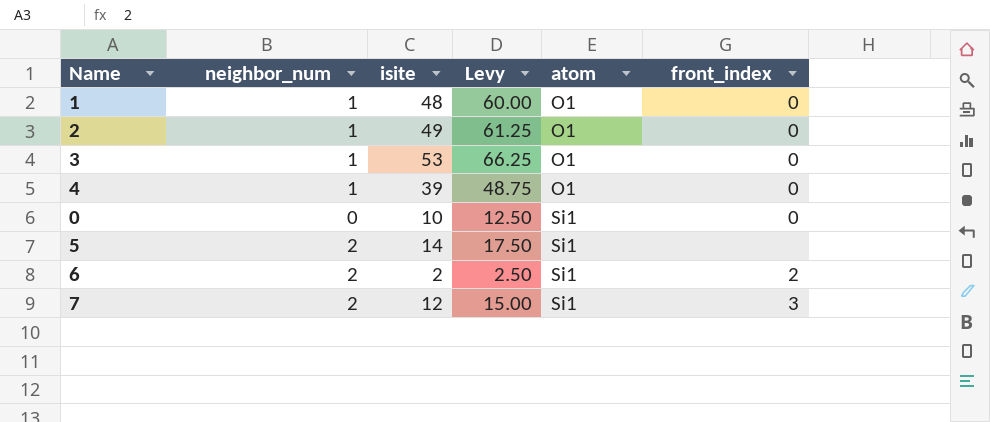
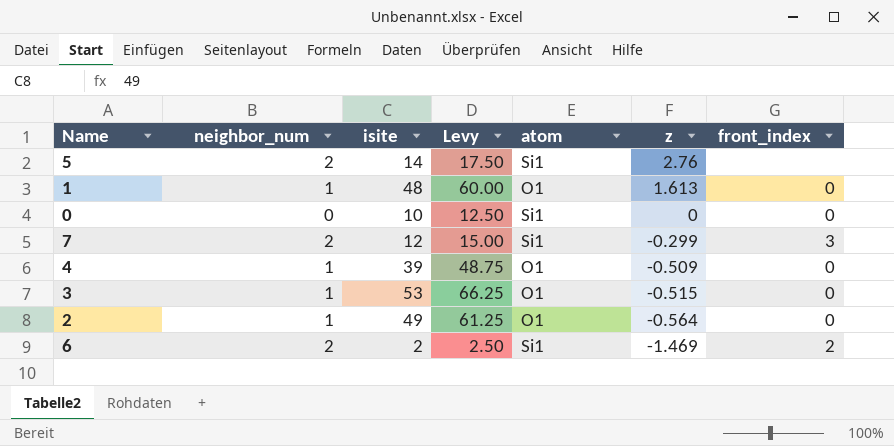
row order: atom ascending -> z descending
column z | position: none -> 6

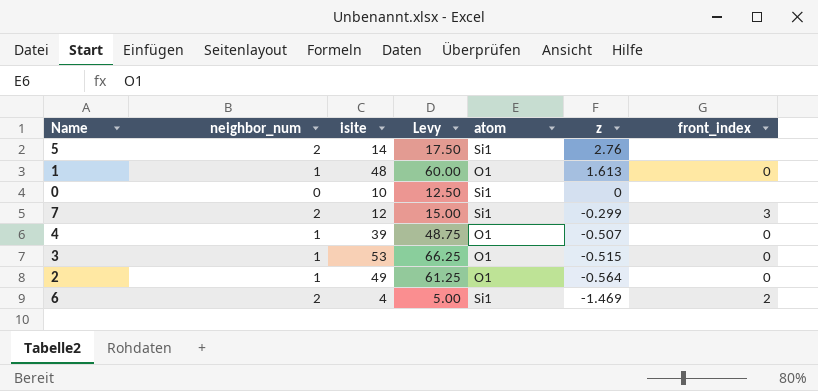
0 | front_index: 0 -> none
4 | z: -0.509 -> -0.507
6 | isite: 2 -> 4
6 | Levy: 2.50 -> 5.00

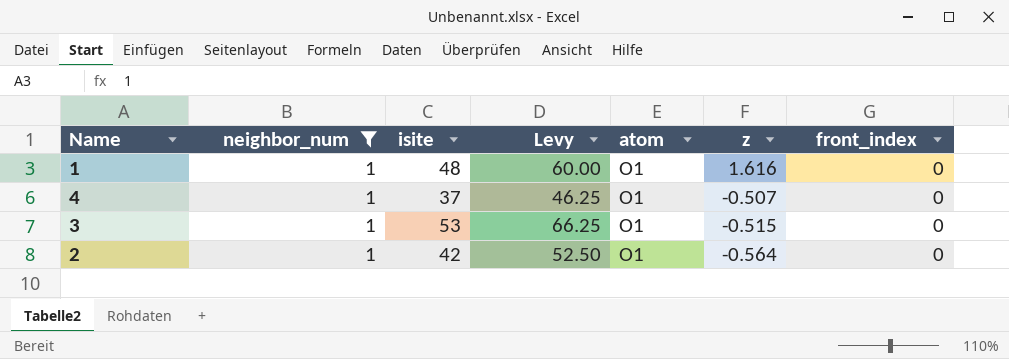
filter: none -> neighbor_num = 1
1 | z: 1.613 -> 1.616
4 | isite: 39 -> 37
4 | Levy: 48.75 -> 46.25
2 | isite: 49 -> 42
2 | Levy: 61.25 -> 52.50

